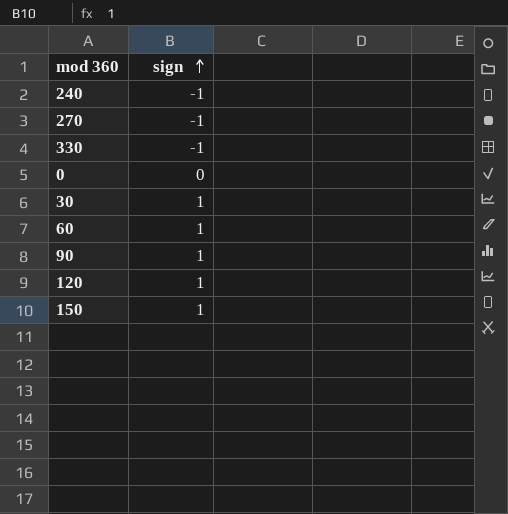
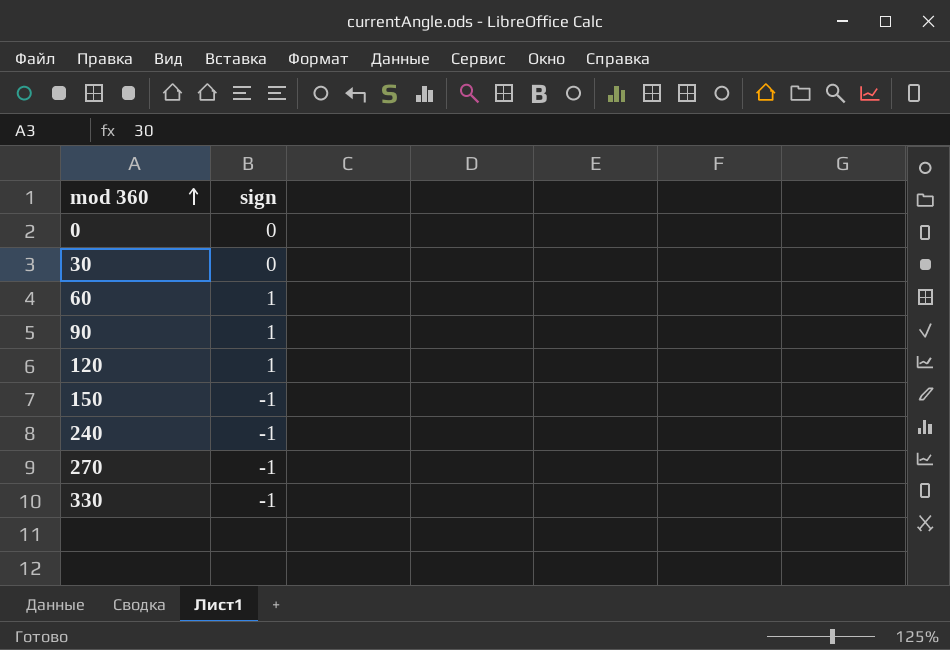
row order: sign ascending -> mod 360 ascending
30 | sign: 1 -> 0
150 | sign: 1 -> -1

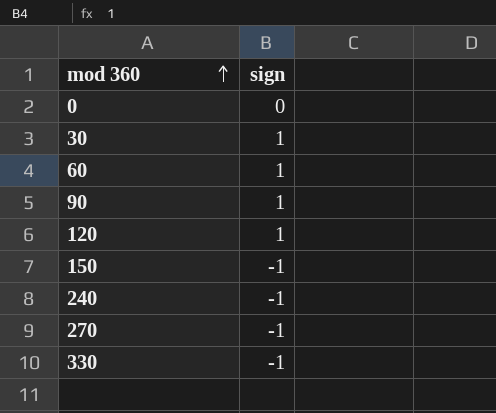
30 | sign: 0 -> 1

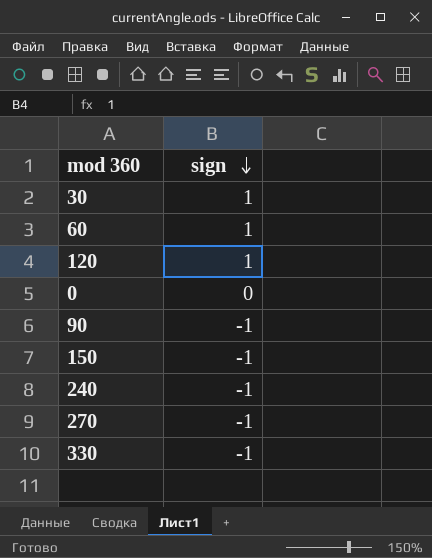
row order: mod 360 ascending -> sign descending
90 | sign: 1 -> -1

